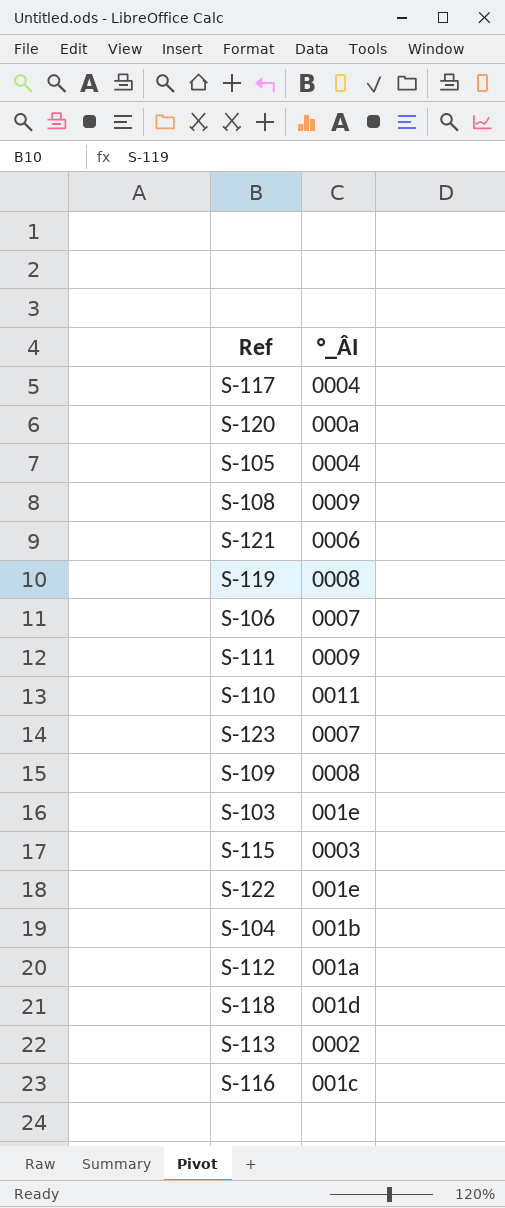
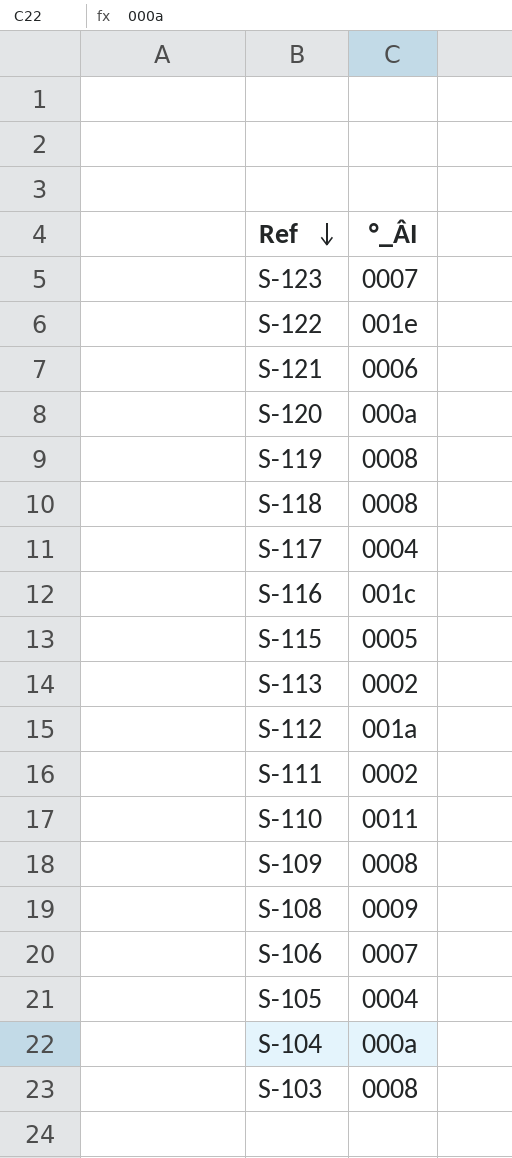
row order: none -> Ref descending
S-118 | °_ÂI: 001d -> 0008
S-115 | °_ÂI: 0003 -> 0005
S-111 | °_ÂI: 0009 -> 0002
S-104 | °_ÂI: 001b -> 000a
S-103 | °_ÂI: 001e -> 0008

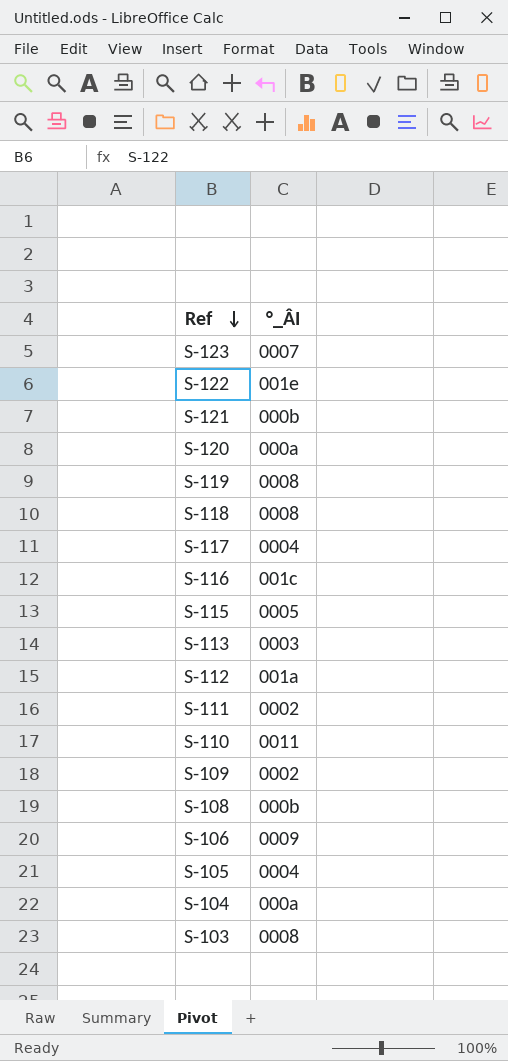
S-121 | °_ÂI: 0006 -> 000b
S-113 | °_ÂI: 0002 -> 0003
S-109 | °_ÂI: 0008 -> 0002
S-108 | °_ÂI: 0009 -> 000b
S-106 | °_ÂI: 0007 -> 0009

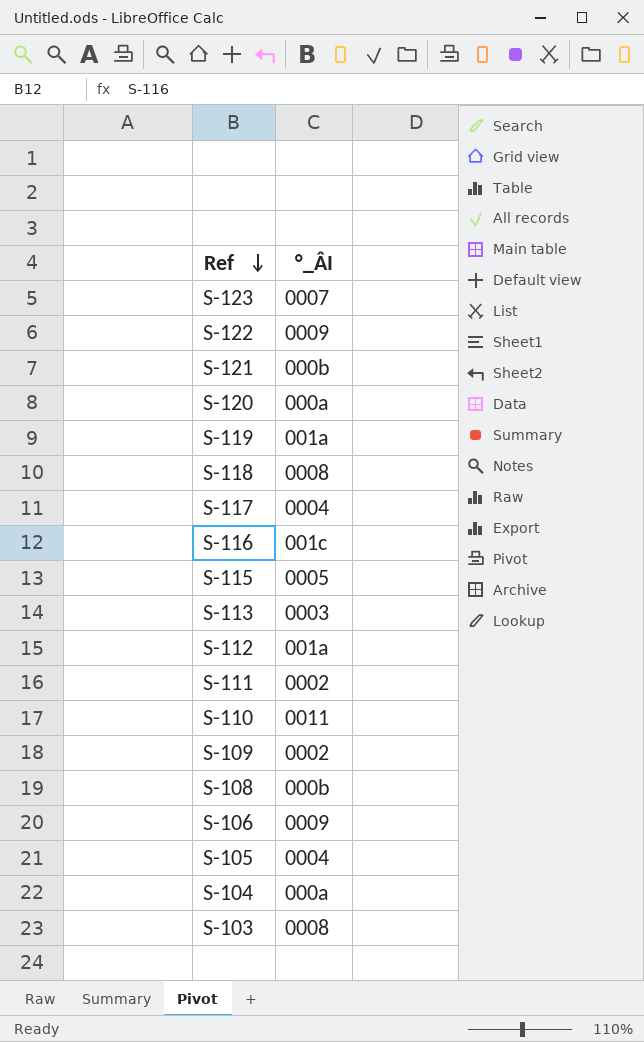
S-122 | °_ÂI: 001e -> 0009
S-119 | °_ÂI: 0008 -> 001a

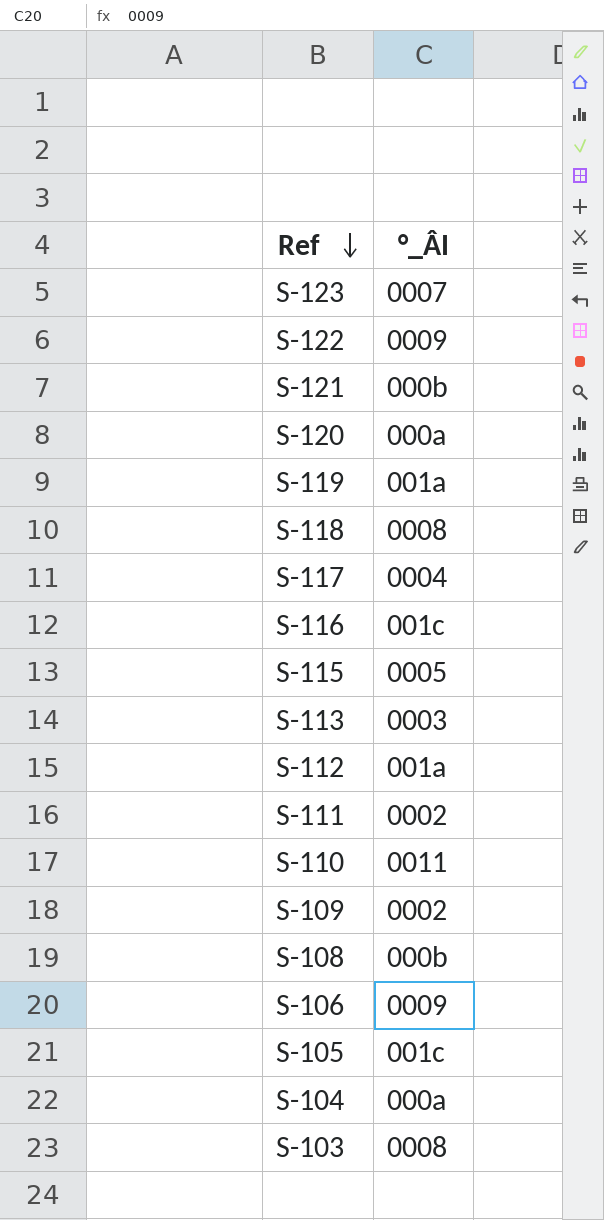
S-105 | °_ÂI: 0004 -> 001c

